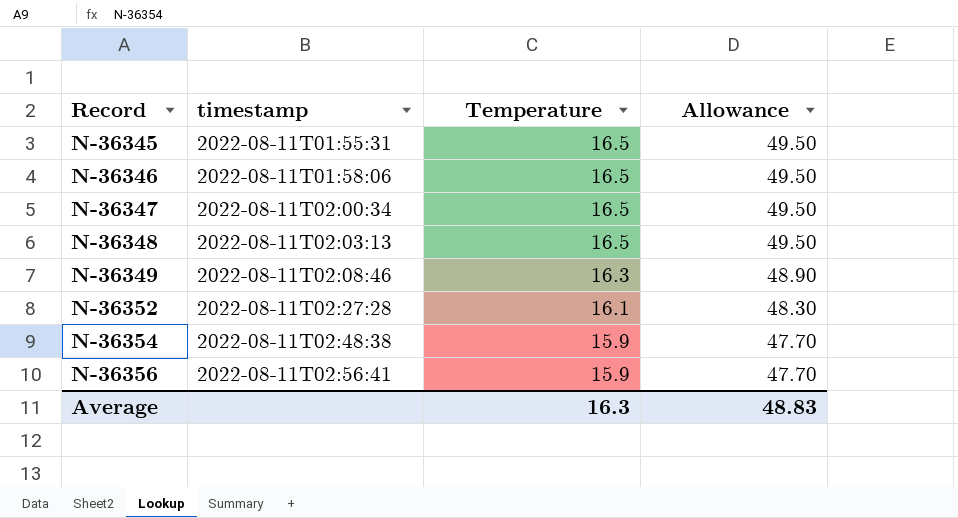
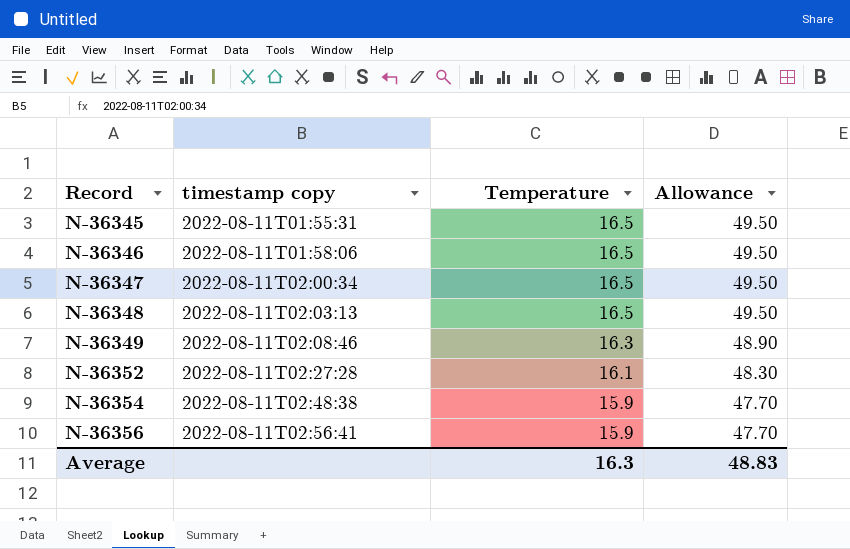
column name: timestamp -> timestamp copy

